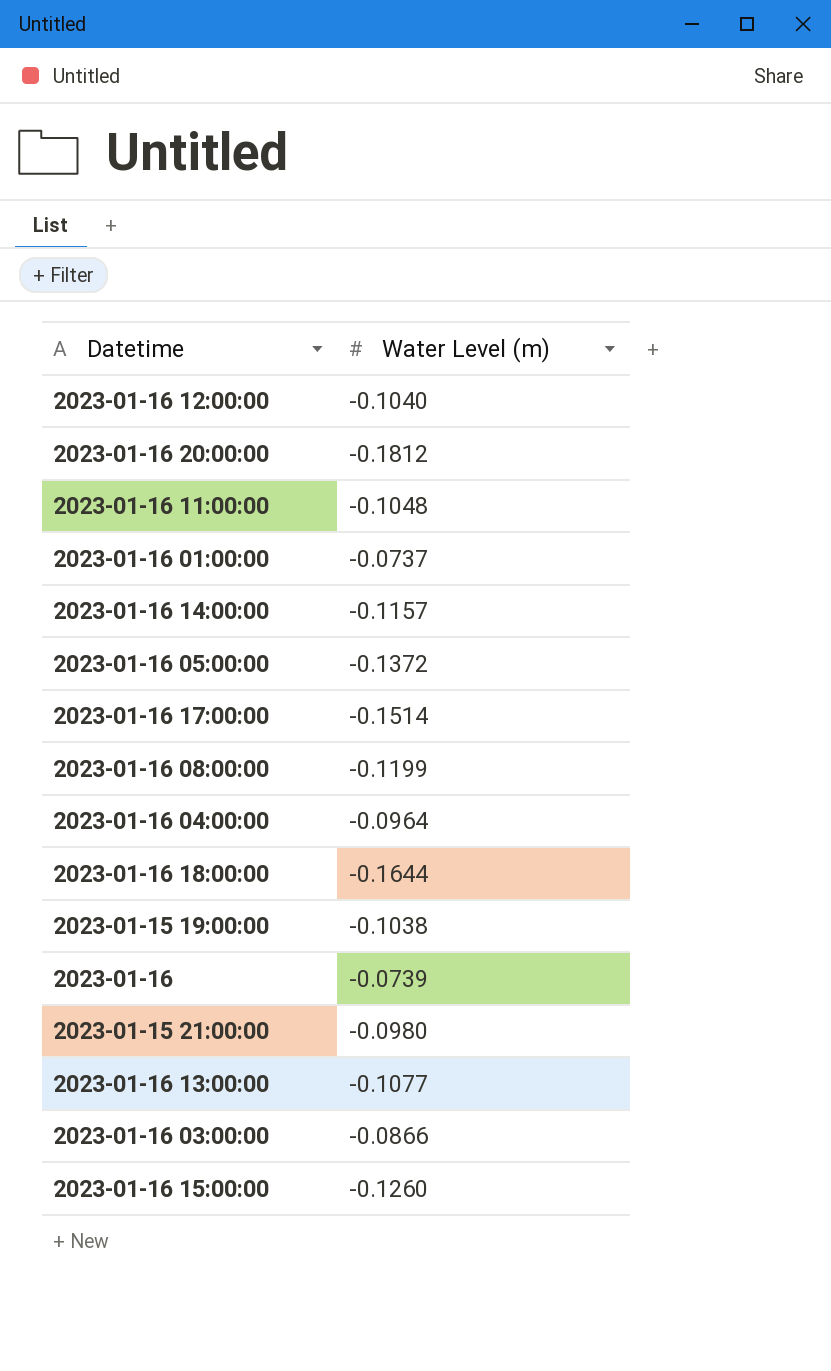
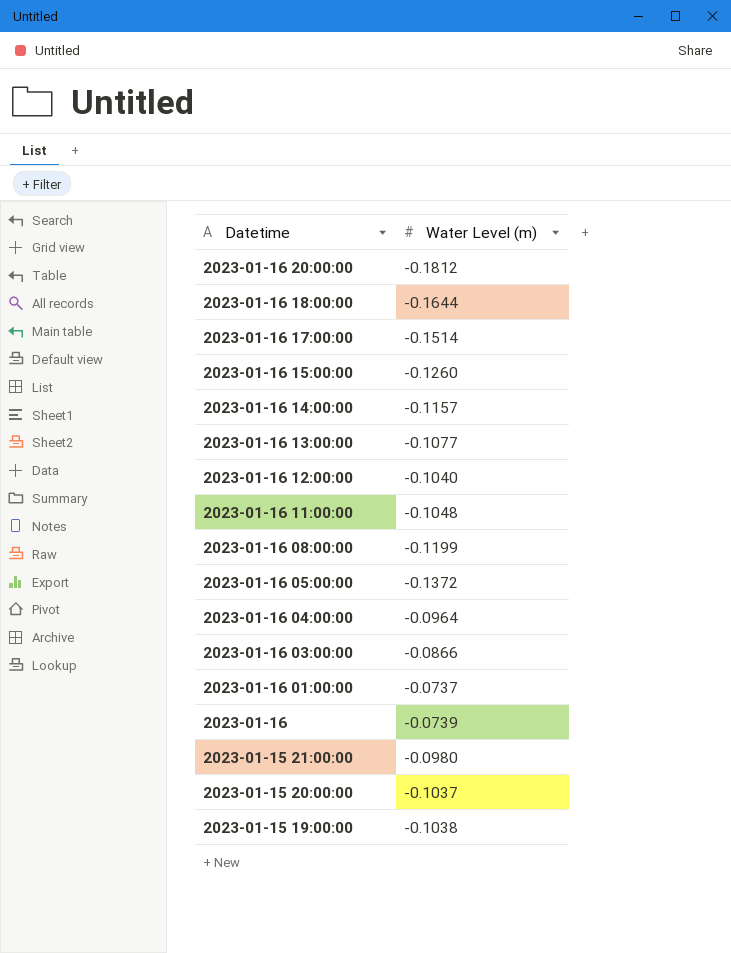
row order: none -> Datetime descending
row 2023-01-15 20:00:00: none -> -0.1037

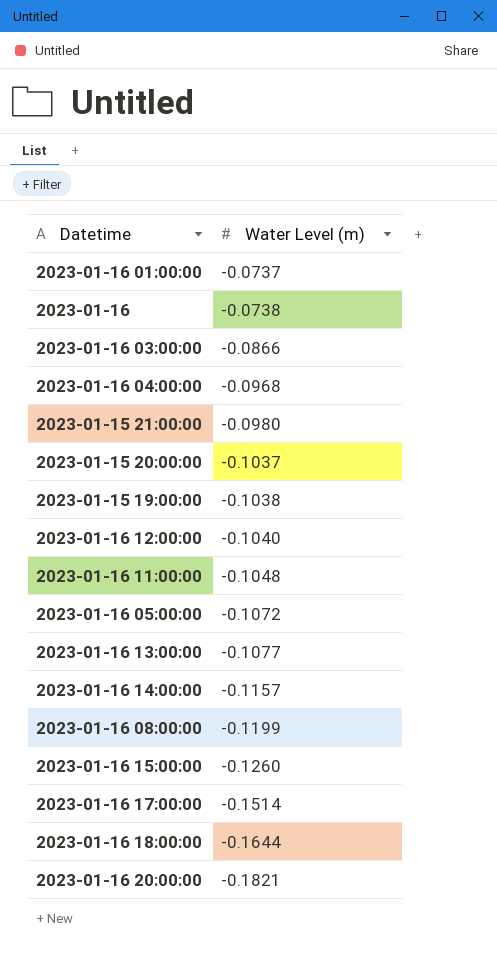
row order: Datetime descending -> Water Level (m) descending
2023-01-16 | Water Level (m): -0.0739 -> -0.0738
2023-01-16 04:00:00 | Water Level (m): -0.0964 -> -0.0968
2023-01-16 05:00:00 | Water Level (m): -0.1372 -> -0.1072
2023-01-16 20:00:00 | Water Level (m): -0.1812 -> -0.1821

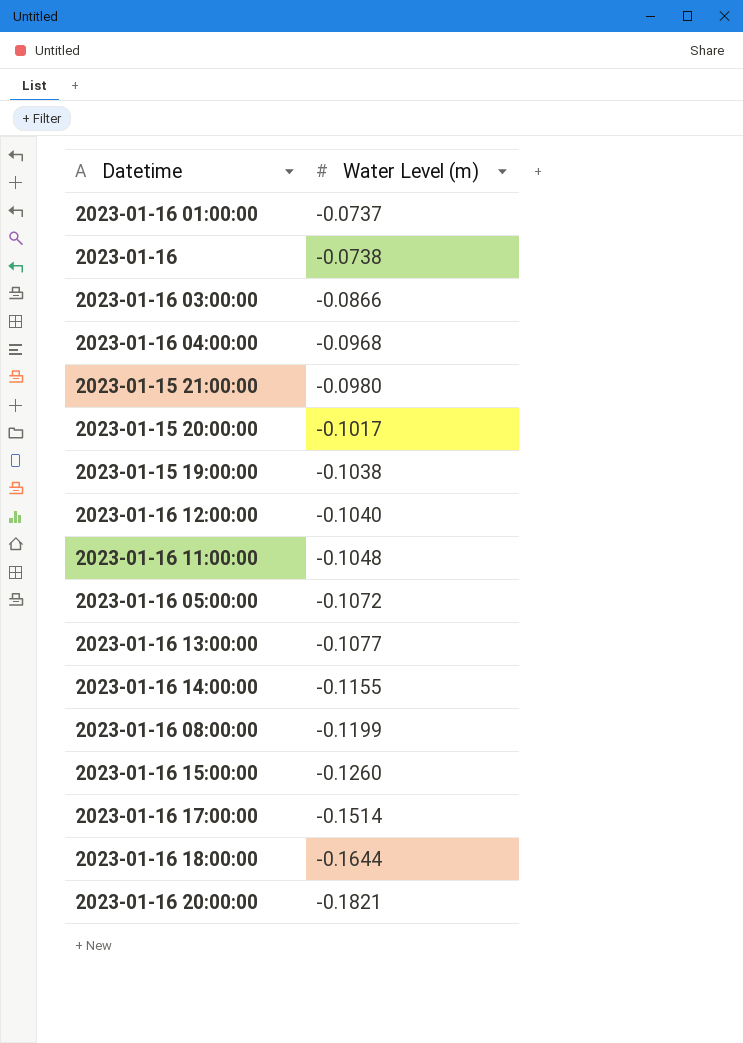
2023-01-15 20:00:00 | Water Level (m): -0.1037 -> -0.1017
2023-01-16 14:00:00 | Water Level (m): -0.1157 -> -0.1155

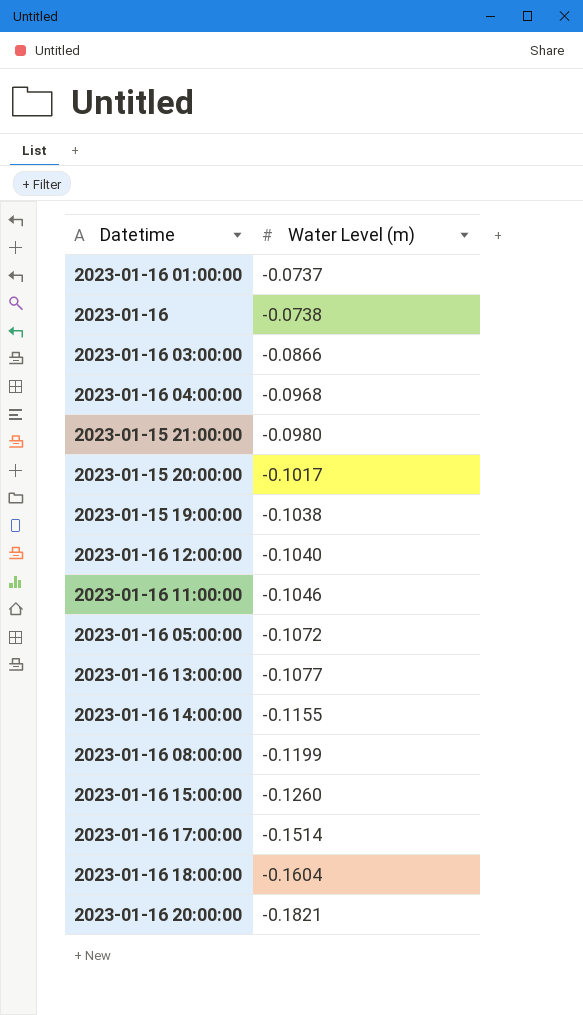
2023-01-16 11:00:00 | Water Level (m): -0.1048 -> -0.1046
2023-01-16 18:00:00 | Water Level (m): -0.1644 -> -0.1604

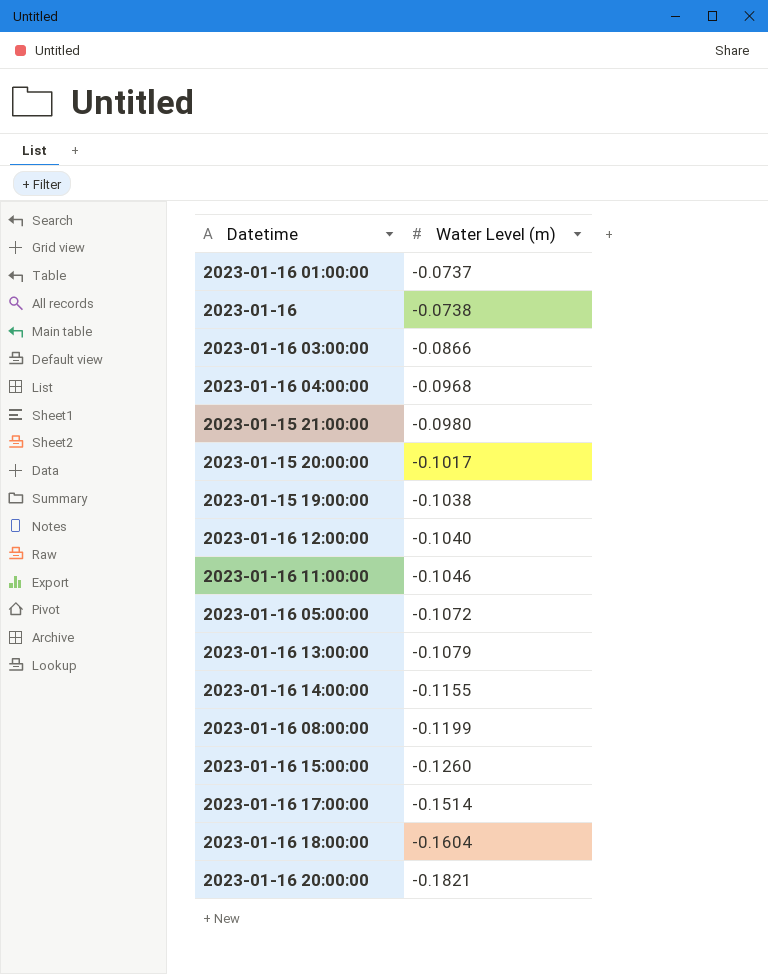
2023-01-16 13:00:00 | Water Level (m): -0.1077 -> -0.1079

